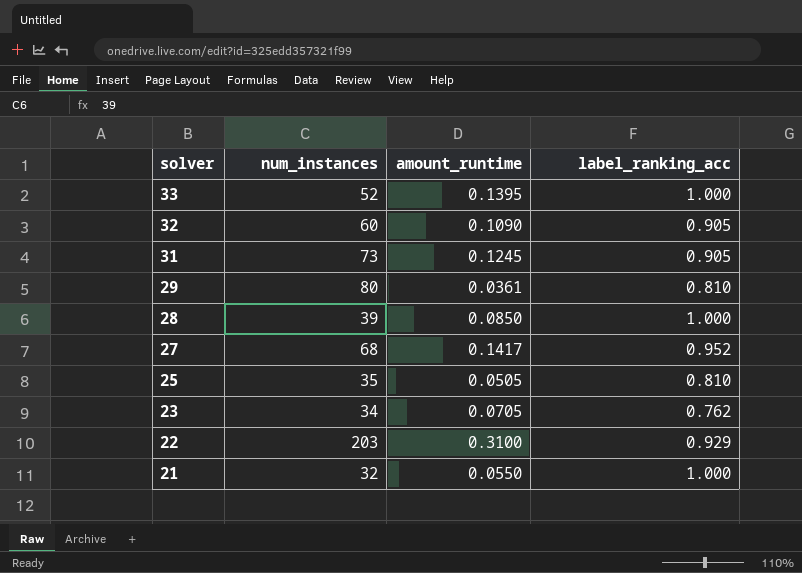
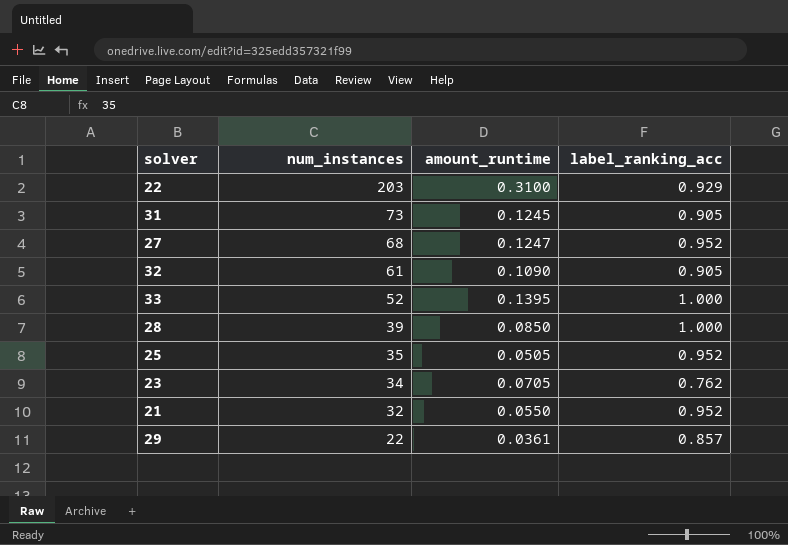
row order: solver descending -> num_instances descending
27 | amount_runtime: 0.1417 -> 0.1247
32 | num_instances: 60 -> 61
25 | label_ranking_acc: 0.810 -> 0.952
21 | label_ranking_acc: 1.000 -> 0.952
29 | num_instances: 80 -> 22
29 | label_ranking_acc: 0.810 -> 0.857

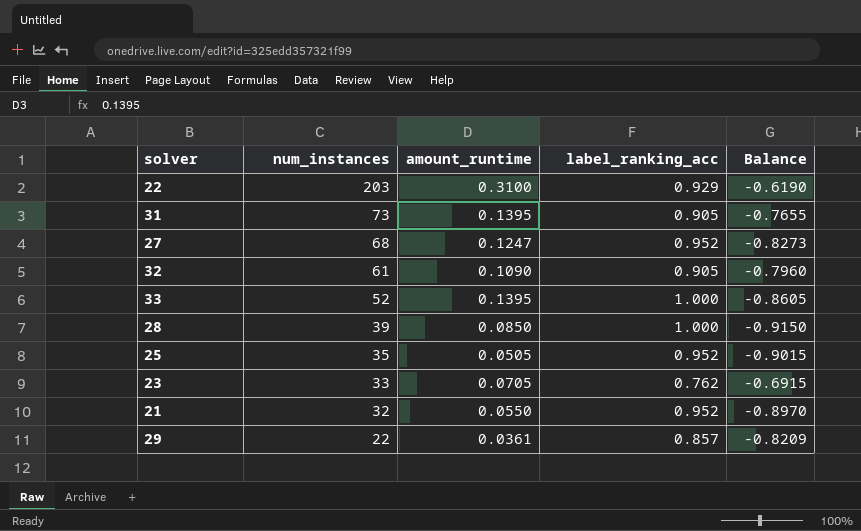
column Balance | formula: none -> [amount_runtime] - [label_ranking_acc]
31 | amount_runtime: 0.1245 -> 0.1395
23 | num_instances: 34 -> 33

